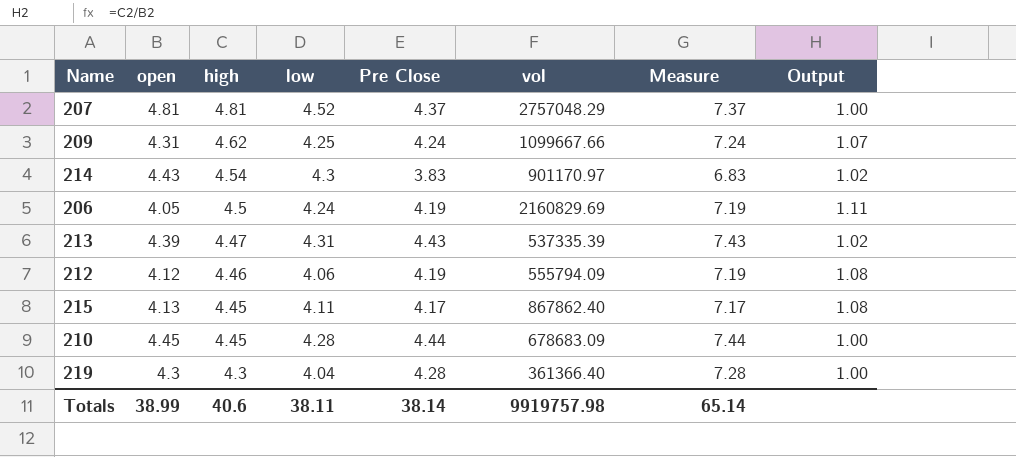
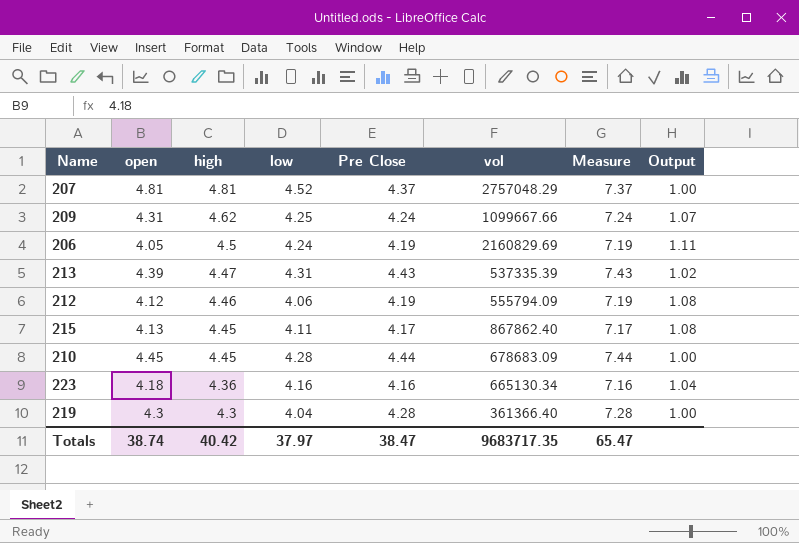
row 214: 4.43 | 4.54 | 4.3 | 3.83 | 901170.97 | 6.83 | 1.02 -> none
row 223: none -> 4.18 | 4.36 | 4.16 | 4.16 | 665130.34 | 7.16 | 1.04
Totals | open: 38.99 -> 38.74
Totals | high: 40.6 -> 40.42
Totals | low: 38.11 -> 37.97
Totals | Pre Close: 38.14 -> 38.47
Totals | vol: 9919757.98 -> 9683717.35
Totals | Measure: 65.14 -> 65.47

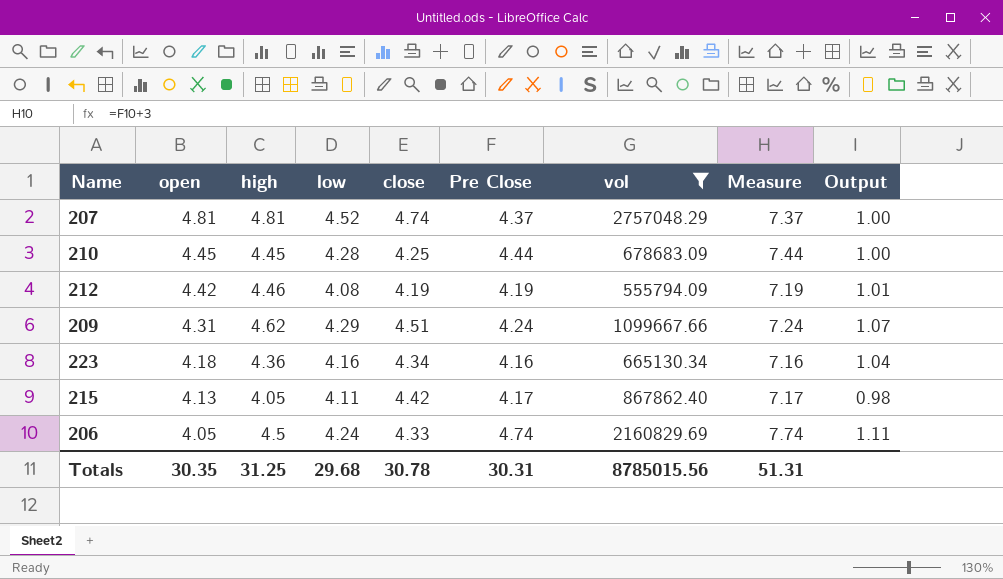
filter: none -> vol >= 555794.09
row order: high descending -> open descending
column close | position: none -> 5
212 | open: 4.12 -> 4.42
212 | low: 4.06 -> 4.08
212 | Output: 1.08 -> 1.01
209 | low: 4.25 -> 4.29
215 | high: 4.45 -> 4.05
215 | Output: 1.08 -> 0.98
206 | Pre Close: 4.19 -> 4.74
206 | Measure: 7.19 -> 7.74
Totals | open: 38.74 -> 30.35
Totals | high: 40.42 -> 31.25
Totals | low: 37.97 -> 29.68
Totals | Pre Close: 38.47 -> 30.31
Totals | vol: 9683717.35 -> 8785015.56
Totals | Measure: 65.47 -> 51.31

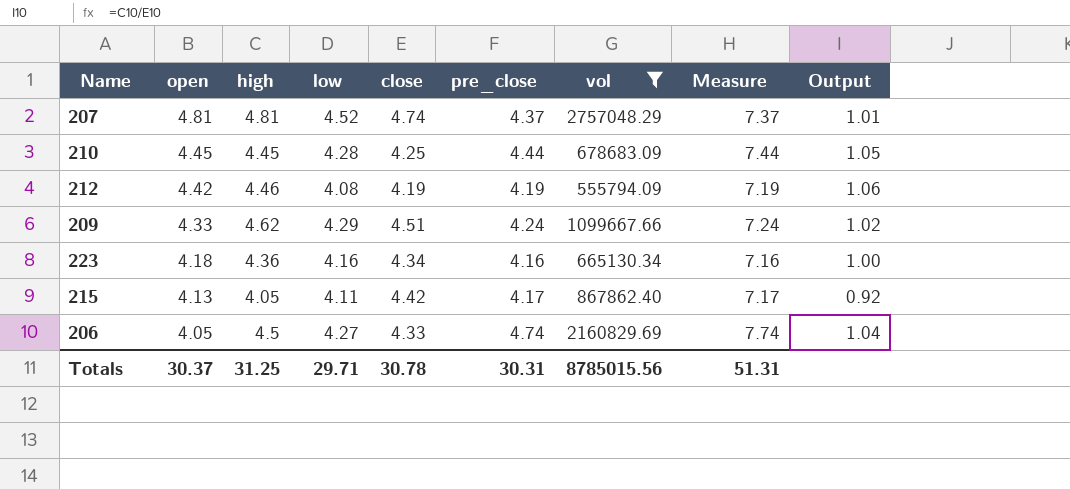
column name: Pre Close -> pre_close
column Output | formula: [high] / [open] -> [high] / [close]
209 | open: 4.31 -> 4.33
206 | low: 4.24 -> 4.27
Totals | open: 30.35 -> 30.37
Totals | low: 29.68 -> 29.71

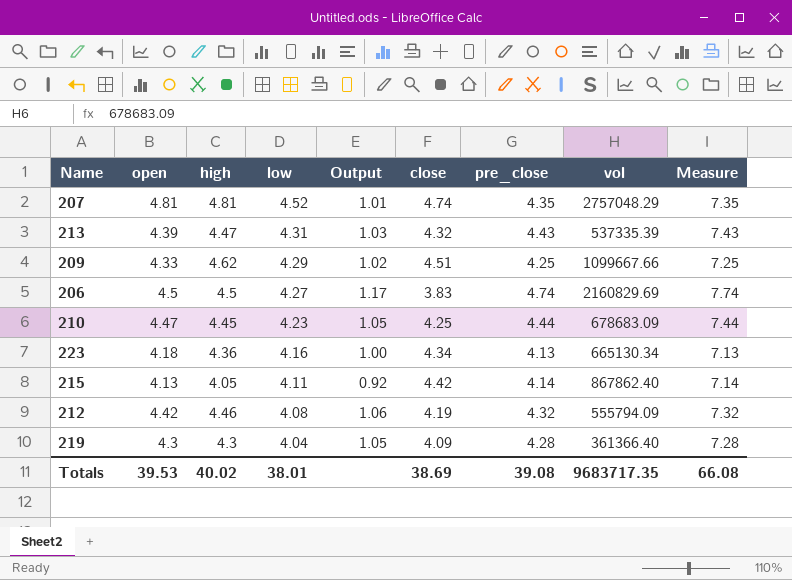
filter: vol >= 555794.09 -> none
row order: open descending -> low descending
column Output | position: 9 -> 5
207 | pre_close: 4.37 -> 4.35
207 | Measure: 7.37 -> 7.35
209 | pre_close: 4.24 -> 4.25
209 | Measure: 7.24 -> 7.25
206 | open: 4.05 -> 4.5
206 | Output: 1.04 -> 1.17
206 | close: 4.33 -> 3.83
210 | open: 4.45 -> 4.47
210 | low: 4.28 -> 4.23
223 | pre_close: 4.16 -> 4.13
223 | Measure: 7.16 -> 7.13
215 | pre_close: 4.17 -> 4.14
215 | Measure: 7.17 -> 7.14
212 | pre_close: 4.19 -> 4.32
212 | Measure: 7.19 -> 7.32
Totals | open: 30.37 -> 39.53
Totals | high: 31.25 -> 40.02
Totals | low: 29.71 -> 38.01
Totals | close: 30.78 -> 38.69
Totals | pre_close: 30.31 -> 39.08
Totals | vol: 8785015.56 -> 9683717.35
Totals | Measure: 51.31 -> 66.08

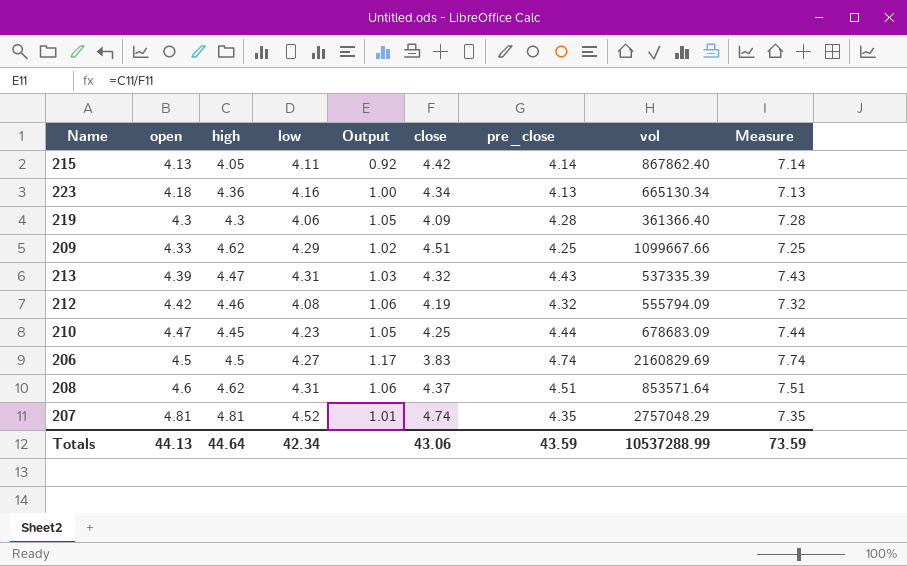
row order: low descending -> open ascending
219 | low: 4.04 -> 4.06
row 208: none -> 4.6 | 4.62 | 4.31 | 1.06 | 4.37 | 4.51 | 853571.64 | 7.51
Totals | open: 39.53 -> 44.13
Totals | high: 40.02 -> 44.64
Totals | low: 38.01 -> 42.34
Totals | close: 38.69 -> 43.06
Totals | pre_close: 39.08 -> 43.59
Totals | vol: 9683717.35 -> 10537288.99
Totals | Measure: 66.08 -> 73.59

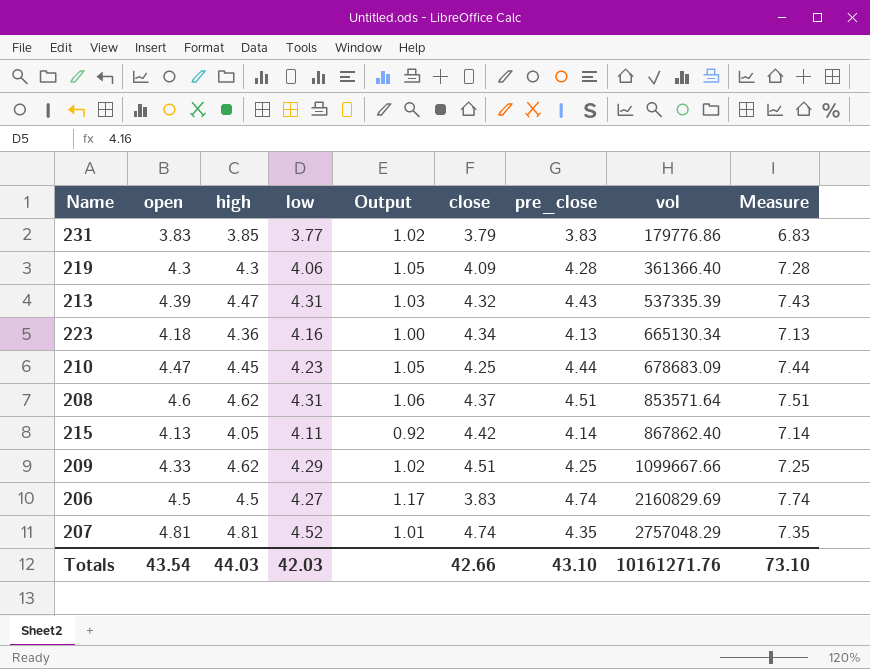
row order: open ascending -> vol ascending
row 212: 4.42 | 4.46 | 4.08 | 1.06 | 4.19 | 4.32 | 555794.09 | 7.32 -> none
row 231: none -> 3.83 | 3.85 | 3.77 | 1.02 | 3.79 | 3.83 | 179776.86 | 6.83
Totals | open: 44.13 -> 43.54
Totals | high: 44.64 -> 44.03
Totals | low: 42.34 -> 42.03
Totals | close: 43.06 -> 42.66
Totals | pre_close: 43.59 -> 43.10
Totals | vol: 10537288.99 -> 10161271.76
Totals | Measure: 73.59 -> 73.10

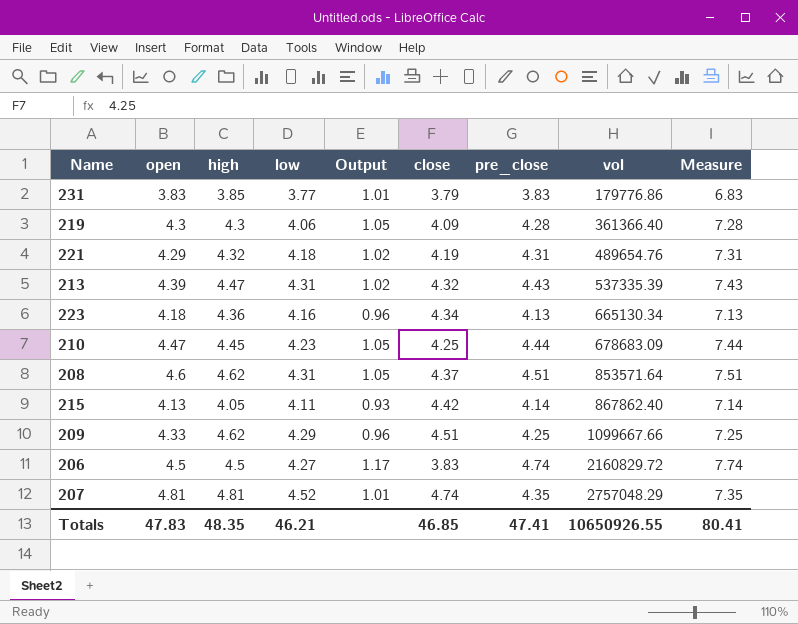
column Output | formula: [high] / [close] -> [open] / [close]
row 221: none -> 4.29 | 4.32 | 4.18 | 1.02 | 4.19 | 4.31 | 489654.76 | 7.31
206 | vol: 2160829.69 -> 2160829.72
Totals | open: 43.54 -> 47.83
Totals | high: 44.03 -> 48.35
Totals | low: 42.03 -> 46.21
Totals | close: 42.66 -> 46.85
Totals | pre_close: 43.10 -> 47.41
Totals | vol: 10161271.76 -> 10650926.55
Totals | Measure: 73.10 -> 80.41

